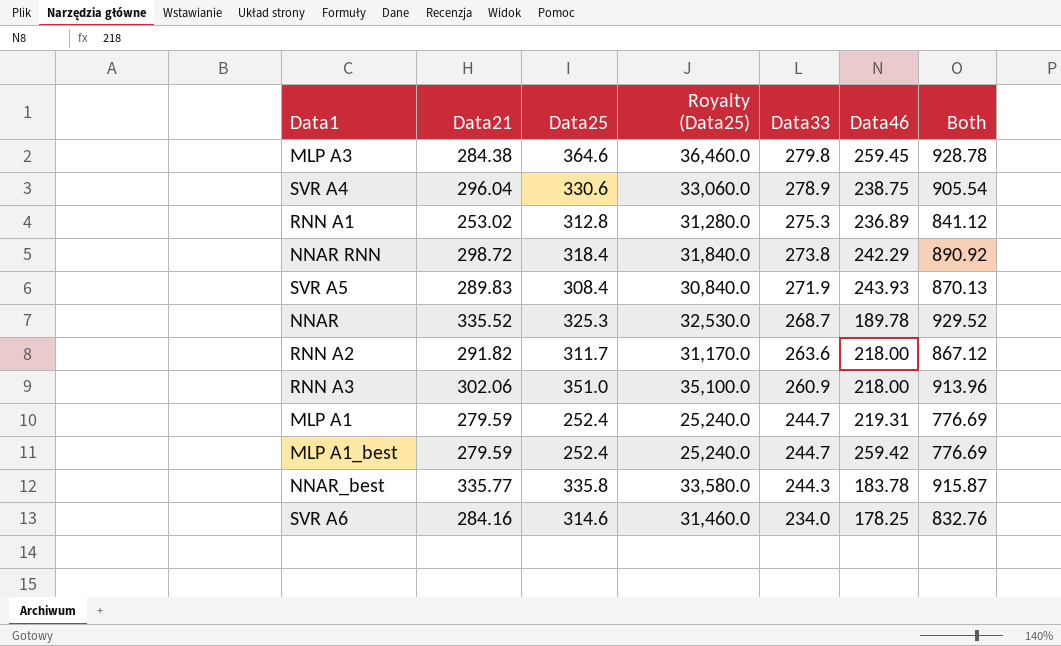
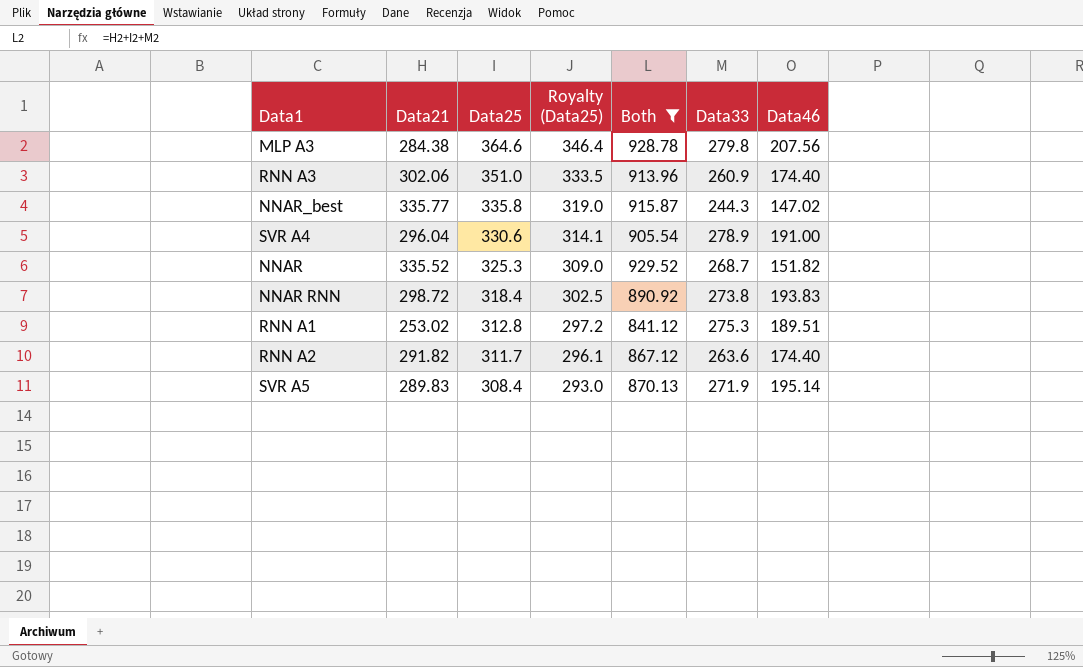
filter: none -> Both >= 841.12
row order: Data33 descending -> Data25 descending
column Royalty (Data25) | formula: [Data25] * 100 -> [Data25] * 0.95
column Both | position: 7 -> 5
MLP A3 | Data46: 259.45 -> 207.56
RNN A3 | Data46: 218.00 -> 174.40
NNAR_best | Data46: 183.78 -> 147.02
SVR A4 | Data46: 238.75 -> 191.00
NNAR | Data46: 189.78 -> 151.82
NNAR RNN | Data46: 242.29 -> 193.83
RNN A1 | Data46: 236.89 -> 189.51
RNN A2 | Data46: 218.00 -> 174.40
SVR A5 | Data46: 243.93 -> 195.14

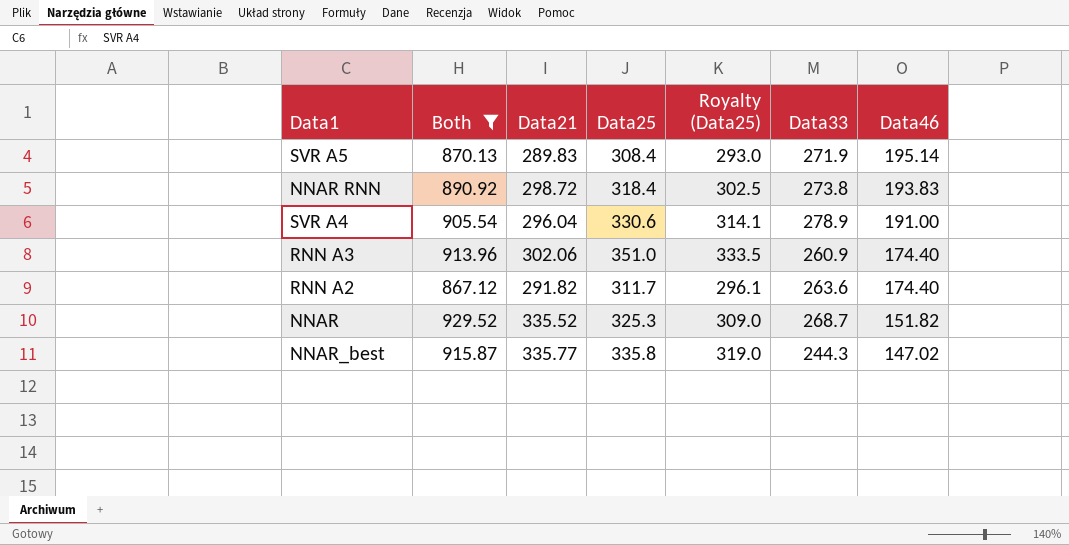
row order: Data25 descending -> Data46 descending
column Both | position: 5 -> 2
row MLP A3: 284.38 | 364.6 | 346.4 | 928.78 | 279.8 | 207.56 -> none
row RNN A1: 253.02 | 312.8 | 297.2 | 841.12 | 275.3 | 189.51 -> none

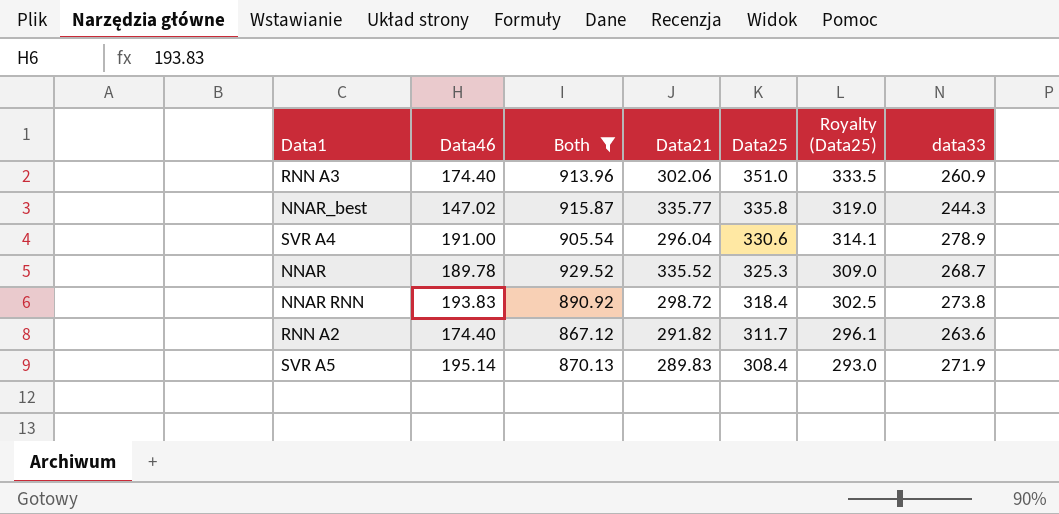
row order: Data46 descending -> Data25 descending
column Data46 | position: 7 -> 2
column name: Data33 -> data33
NNAR | Data46: 151.82 -> 189.78

